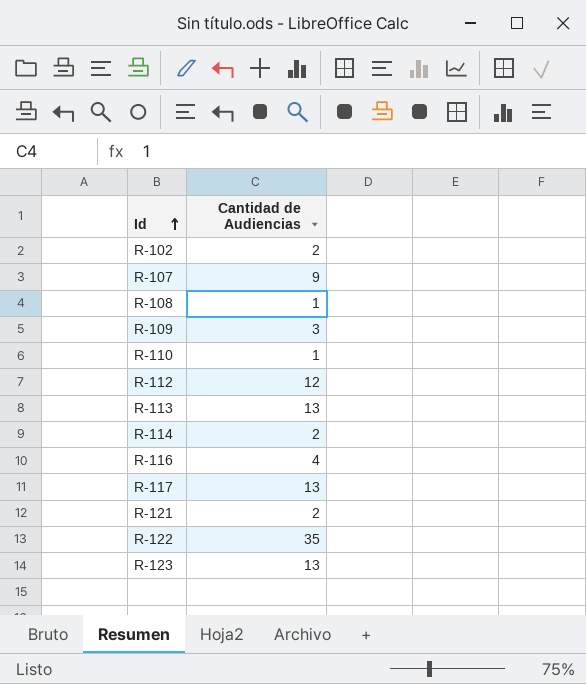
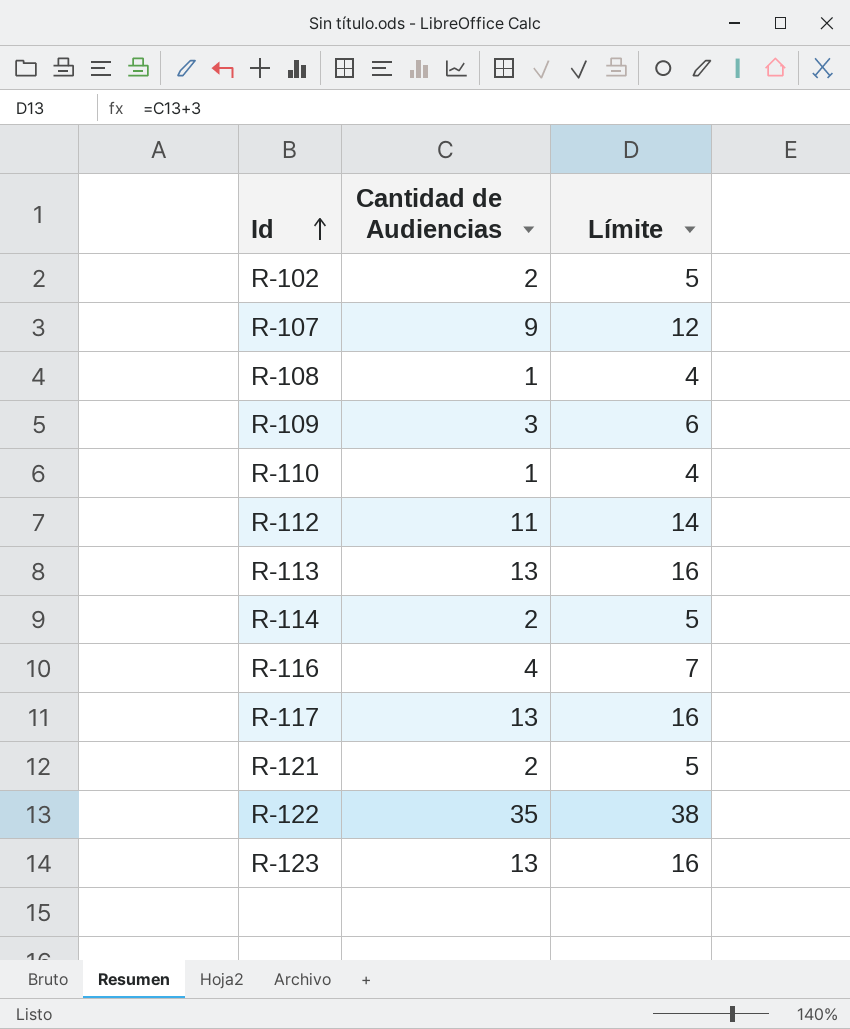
column Límite | formula: none -> [Cantidad de Audiencias] + 3
R-112 | Cantidad de Audiencias: 12 -> 11

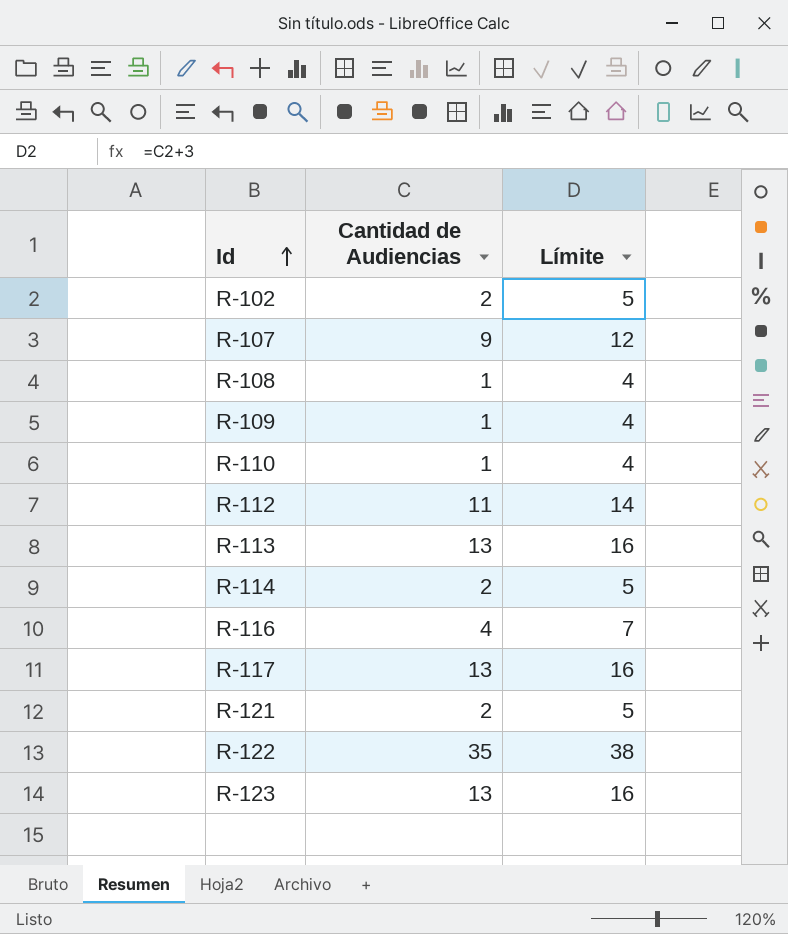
R-109 | Cantidad de Audiencias: 3 -> 1
R-109 | Límite: 6 -> 4

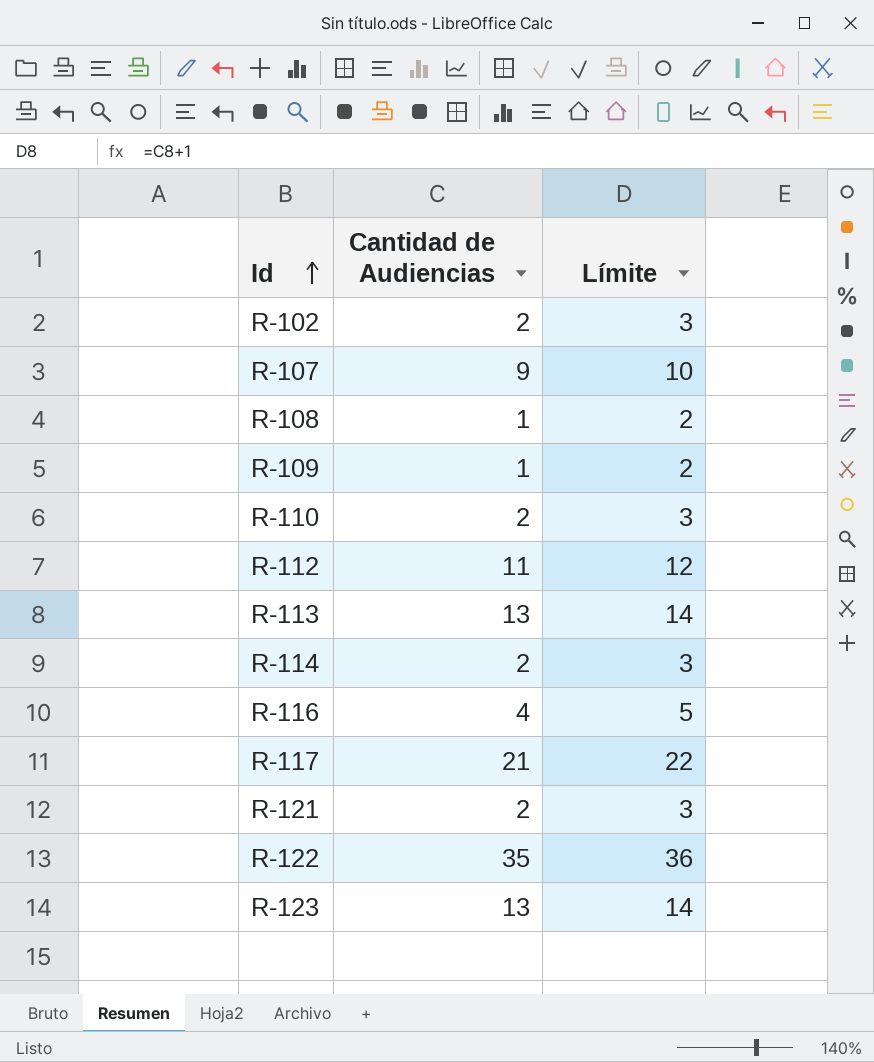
column Límite | formula: [Cantidad de Audiencias] + 3 -> [Cantidad de Audiencias] + 1
R-110 | Cantidad de Audiencias: 1 -> 2
R-117 | Cantidad de Audiencias: 13 -> 21

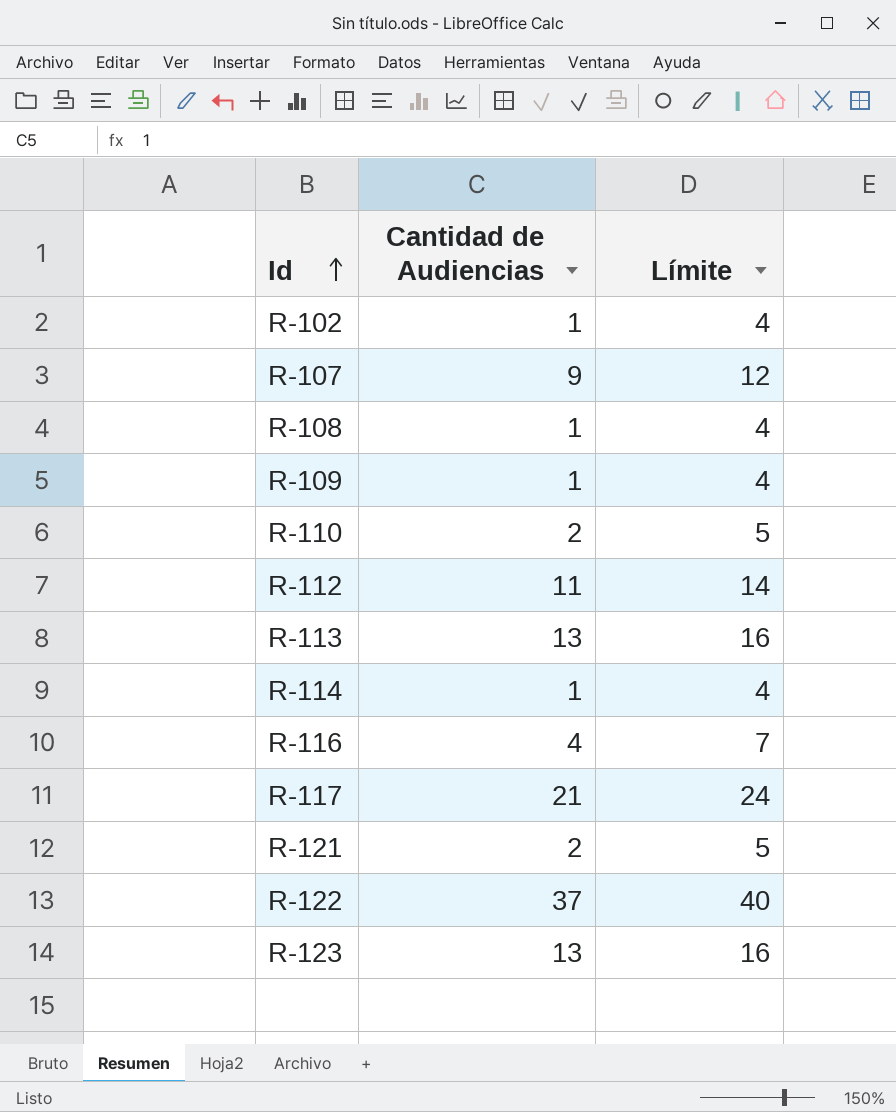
column Límite | formula: [Cantidad de Audiencias] + 1 -> [Cantidad de Audiencias] + 3
R-102 | Cantidad de Audiencias: 2 -> 1
R-114 | Cantidad de Audiencias: 2 -> 1
R-122 | Cantidad de Audiencias: 35 -> 37

